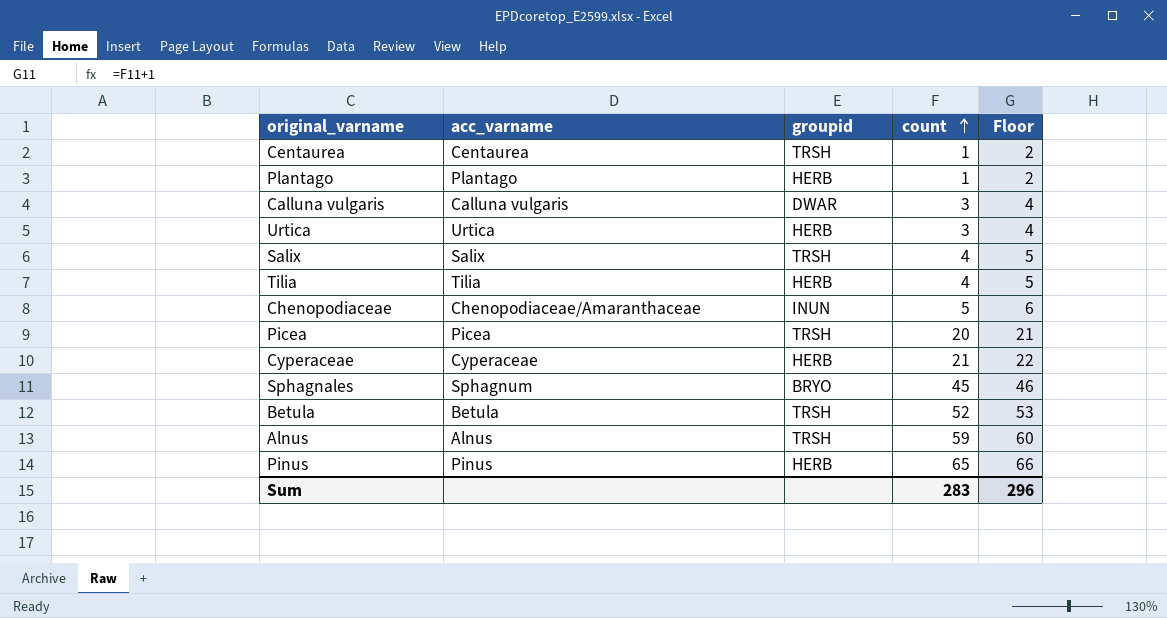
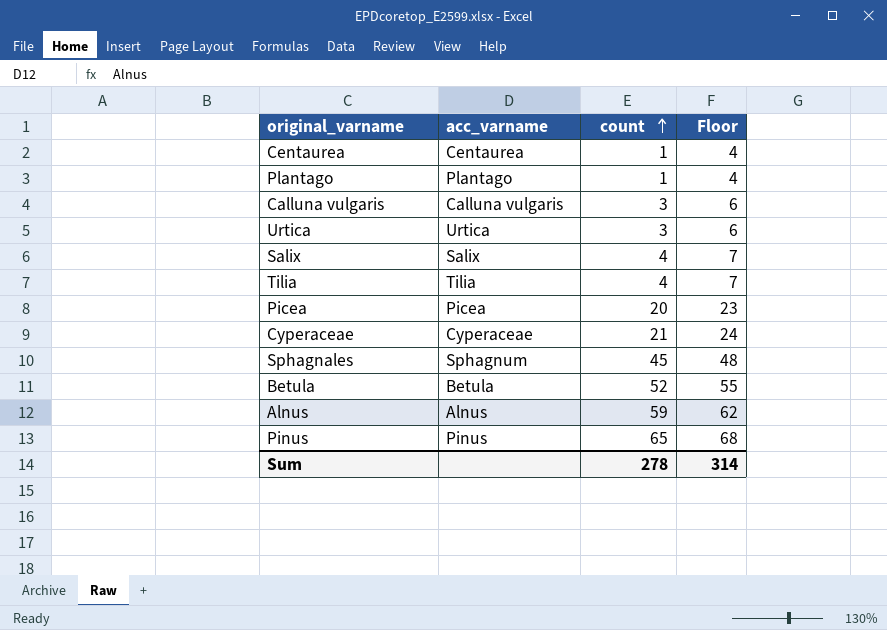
column groupid | position: 3 -> none
column Floor | formula: [count] + 1 -> [count] + 3
row Chenopodiaceae: Chenopodiaceae/Amaranthaceae | INUN | 5 | 6 -> none
Sum | count: 283 -> 278
Sum | Floor: 296 -> 314

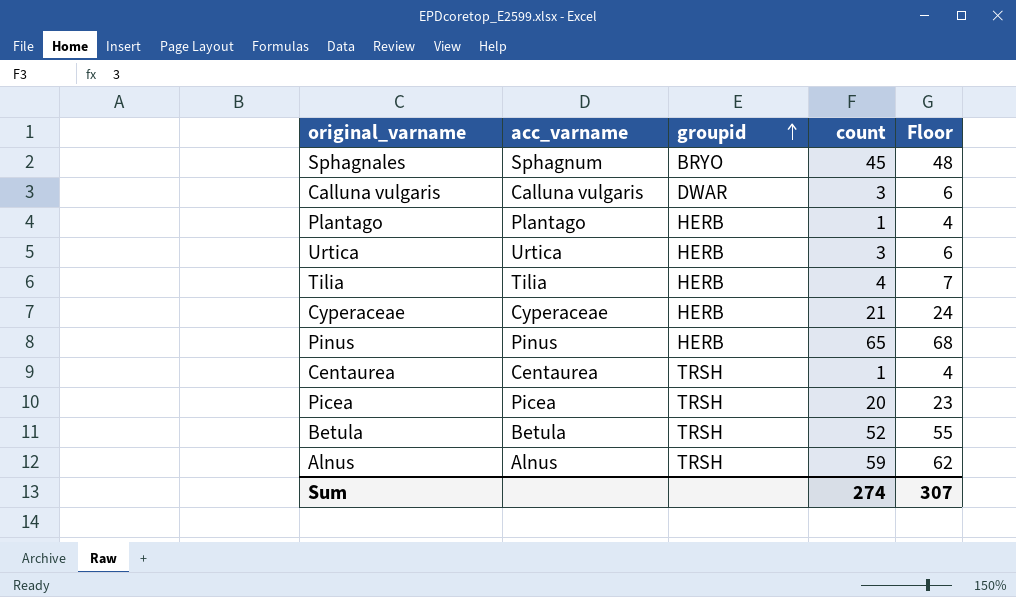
row order: count ascending -> groupid ascending
column groupid | position: none -> 3
row Salix: Salix | 4 | 7 -> none
Sum | count: 278 -> 274
Sum | Floor: 314 -> 307

